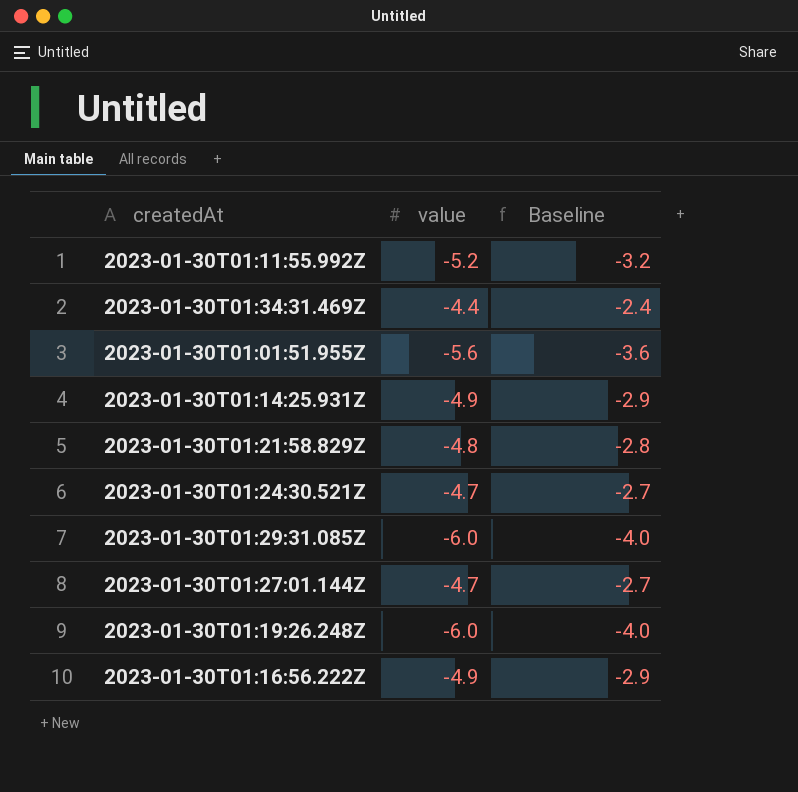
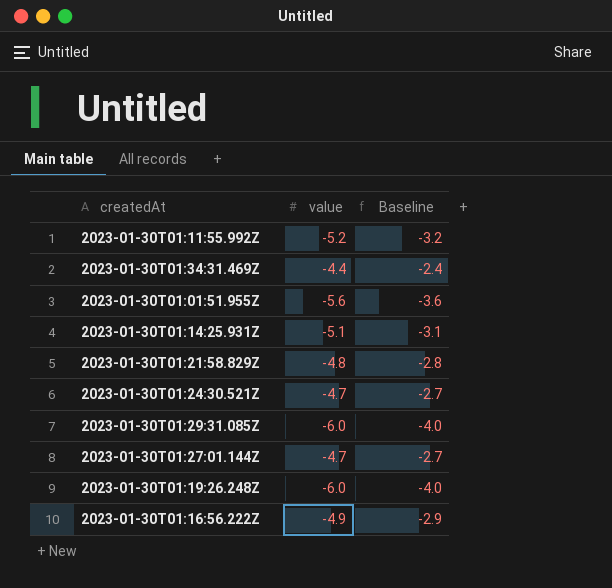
2023-01-30T01:14:25.931Z | value: -4.9 -> -5.1
2023-01-30T01:14:25.931Z | Baseline: -2.9 -> -3.1

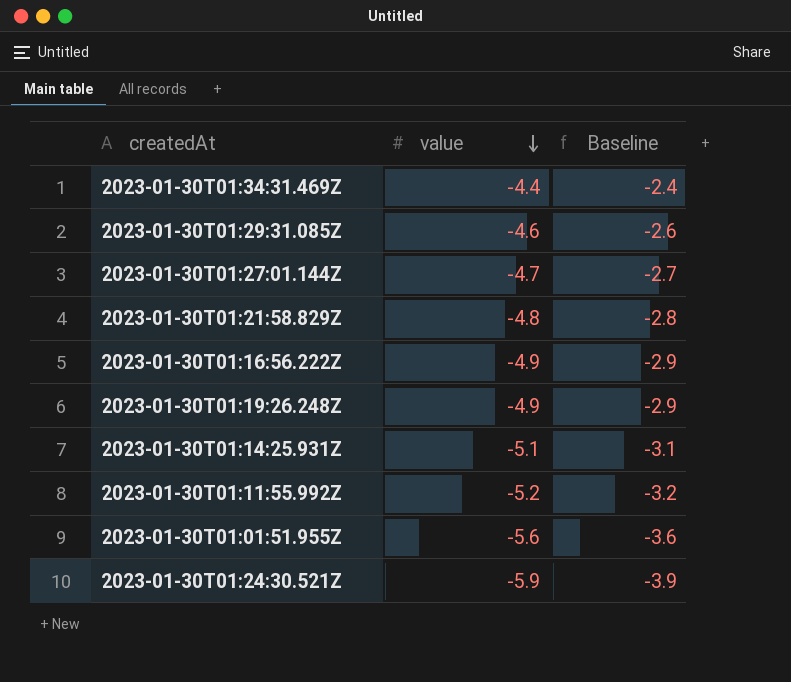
row order: none -> value descending
2023-01-30T01:29:31.085Z | value: -6.0 -> -4.6
2023-01-30T01:29:31.085Z | Baseline: -4.0 -> -2.6
2023-01-30T01:19:26.248Z | value: -6.0 -> -4.9
2023-01-30T01:19:26.248Z | Baseline: -4.0 -> -2.9
2023-01-30T01:24:30.521Z | value: -4.7 -> -5.9
2023-01-30T01:24:30.521Z | Baseline: -2.7 -> -3.9

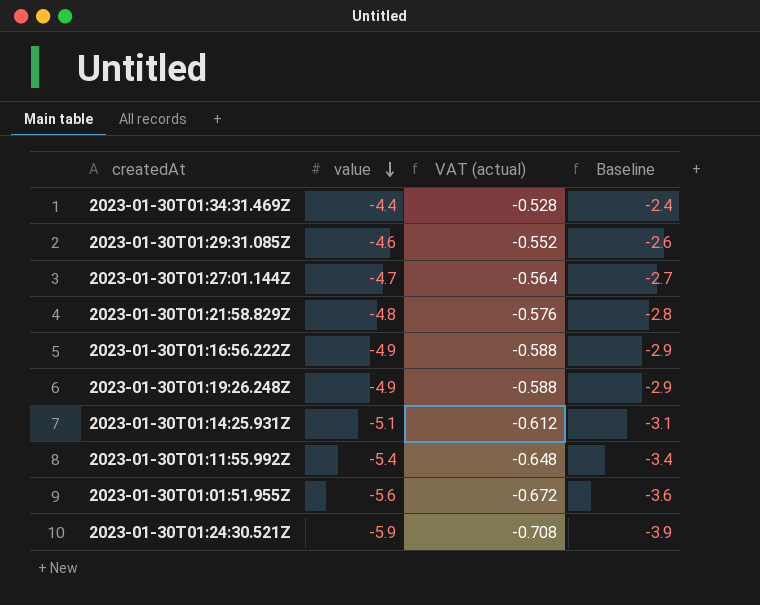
column VAT (actual) | formula: none -> [value] * 0.12
2023-01-30T01:11:55.992Z | value: -5.2 -> -5.4
2023-01-30T01:11:55.992Z | Baseline: -3.2 -> -3.4

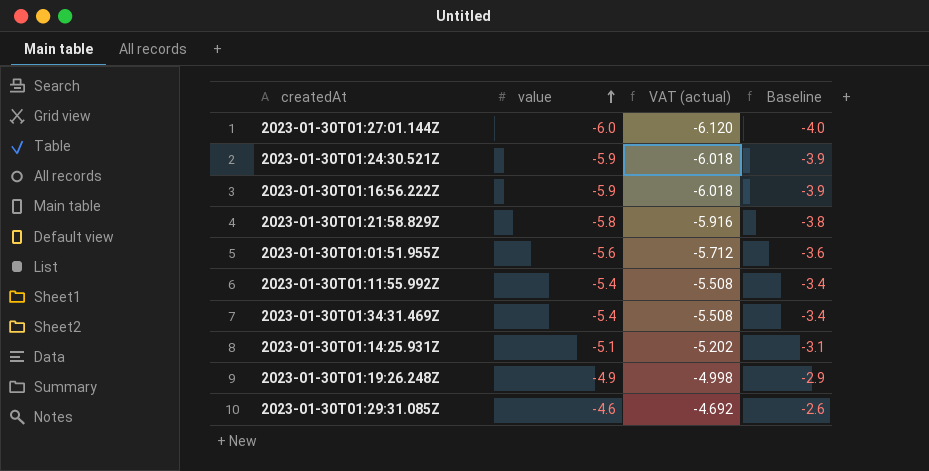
row order: value descending -> value ascending
column VAT (actual) | formula: [value] * 0.12 -> [value] * 1.02
2023-01-30T01:27:01.144Z | value: -4.7 -> -6.0
2023-01-30T01:27:01.144Z | Baseline: -2.7 -> -4.0
2023-01-30T01:16:56.222Z | value: -4.9 -> -5.9
2023-01-30T01:16:56.222Z | Baseline: -2.9 -> -3.9
2023-01-30T01:21:58.829Z | value: -4.8 -> -5.8
2023-01-30T01:21:58.829Z | Baseline: -2.8 -> -3.8
2023-01-30T01:34:31.469Z | value: -4.4 -> -5.4
2023-01-30T01:34:31.469Z | Baseline: -2.4 -> -3.4

